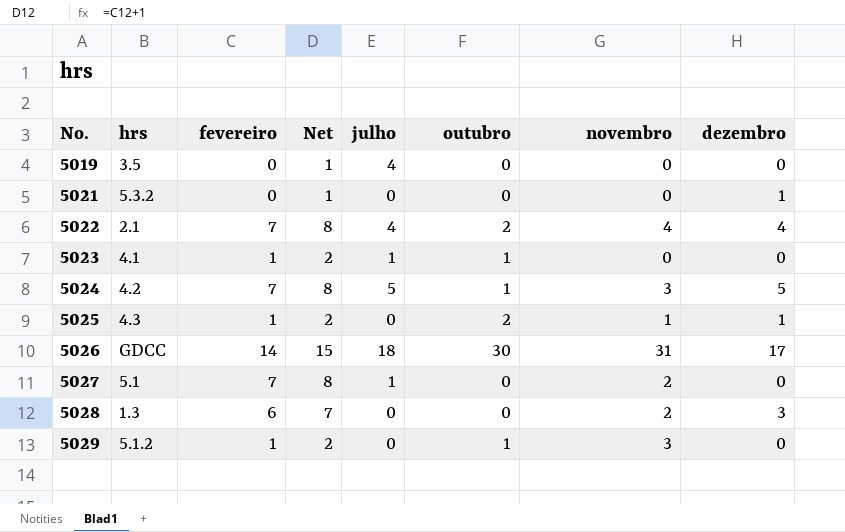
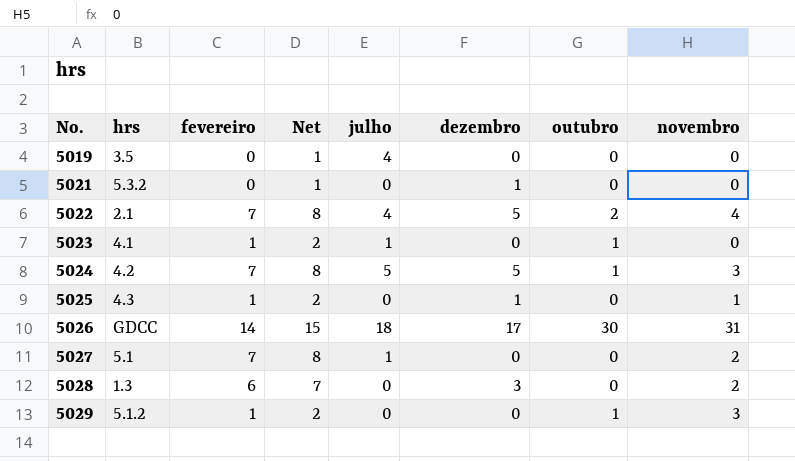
column dezembro | position: 8 -> 6
5022 | dezembro: 4 -> 5
5025 | outubro: 2 -> 0

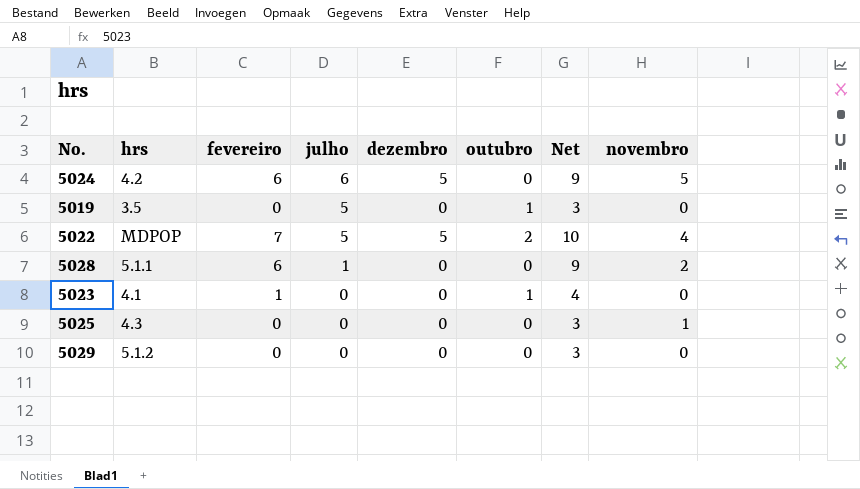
row order: No. ascending -> julho descending
column Net | formula: [fevereiro] + 1 -> [fevereiro] + 3
column Net | position: 4 -> 7
row 5021: 5.3.2 | 0 | 1 | 0 | 1 | 0 | 0 -> none
row 5026: GDCC | 14 | 15 | 18 | 17 | 30 | 31 -> none
row 5027: 5.1 | 7 | 8 | 1 | 0 | 0 | 2 -> none
5024 | fevereiro: 7 -> 6
5024 | julho: 5 -> 6
5024 | outubro: 1 -> 0
5024 | novembro: 3 -> 5
5019 | julho: 4 -> 5
5019 | outubro: 0 -> 1
5022 | hrs: 2.1 -> MDPOP
5022 | julho: 4 -> 5
5028 | hrs: 1.3 -> 5.1.1
5028 | julho: 0 -> 1
5028 | dezembro: 3 -> 0
5023 | julho: 1 -> 0
5025 | fevereiro: 1 -> 0
5025 | dezembro: 1 -> 0
5029 | fevereiro: 1 -> 0
5029 | outubro: 1 -> 0
5029 | novembro: 3 -> 0

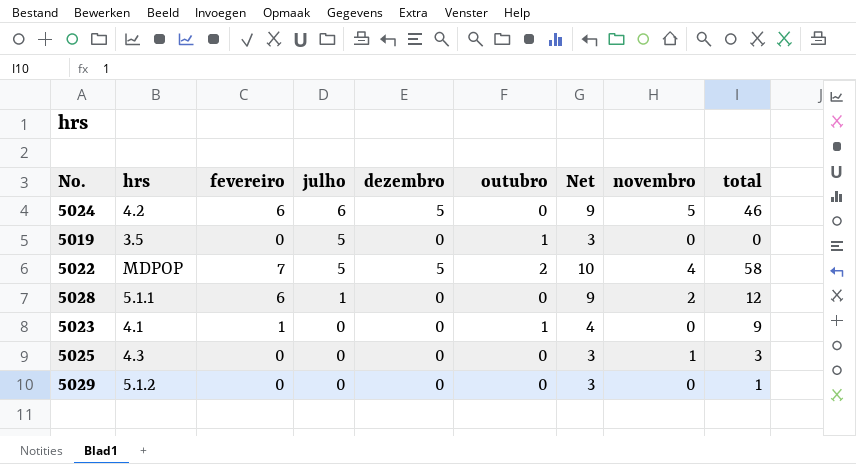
column total | position: none -> 9

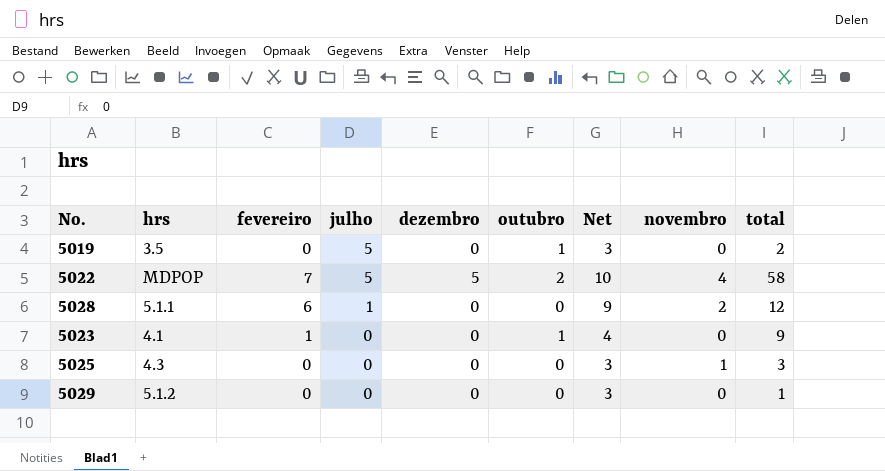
row 5024: 4.2 | 6 | 6 | 5 | 0 | 9 | 5 | 46 -> none
5019 | total: 0 -> 2

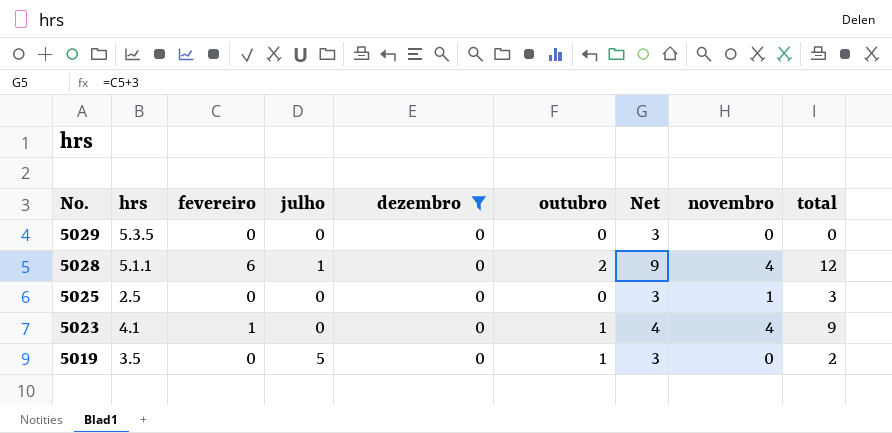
filter: none -> dezembro = 0
row order: julho descending -> No. descending
5029 | hrs: 5.1.2 -> 5.3.5
5029 | total: 1 -> 0
5028 | outubro: 0 -> 2
5028 | novembro: 2 -> 4
5025 | hrs: 4.3 -> 2.5
5023 | novembro: 0 -> 4

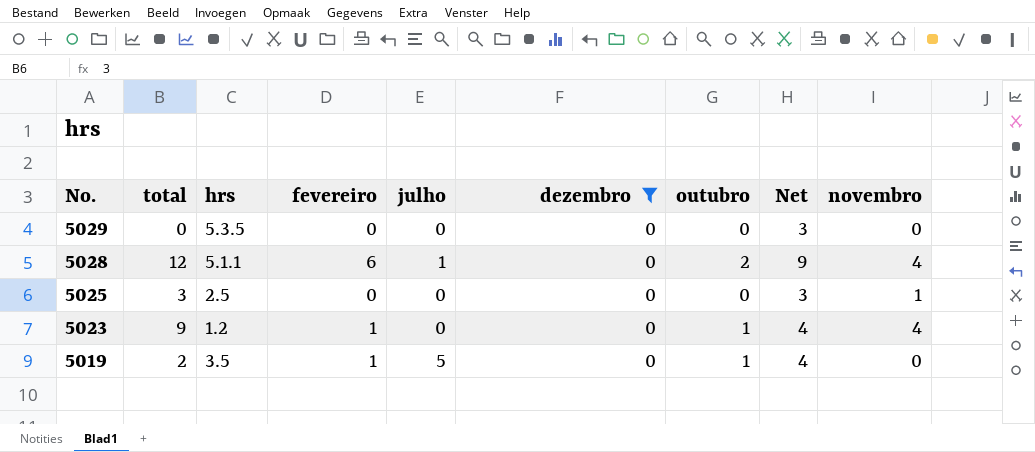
column total | position: 9 -> 2
5023 | hrs: 4.1 -> 1.2
5019 | fevereiro: 0 -> 1
5019 | Net: 3 -> 4

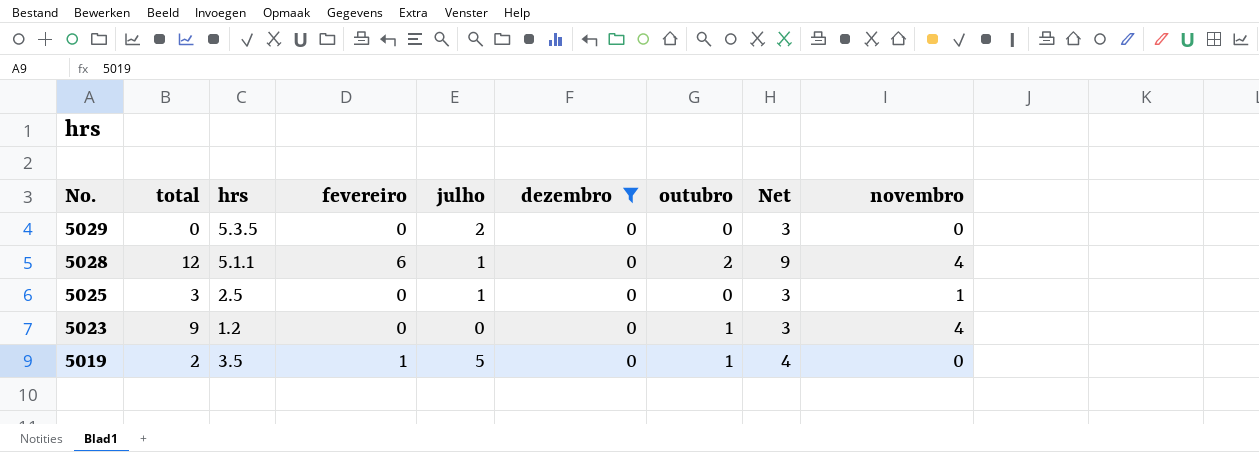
5029 | julho: 0 -> 2
5025 | julho: 0 -> 1
5023 | fevereiro: 1 -> 0
5023 | Net: 4 -> 3

